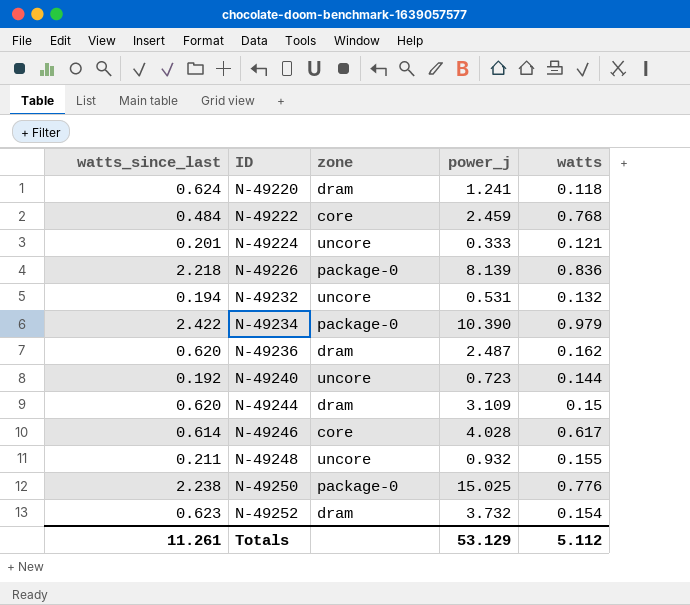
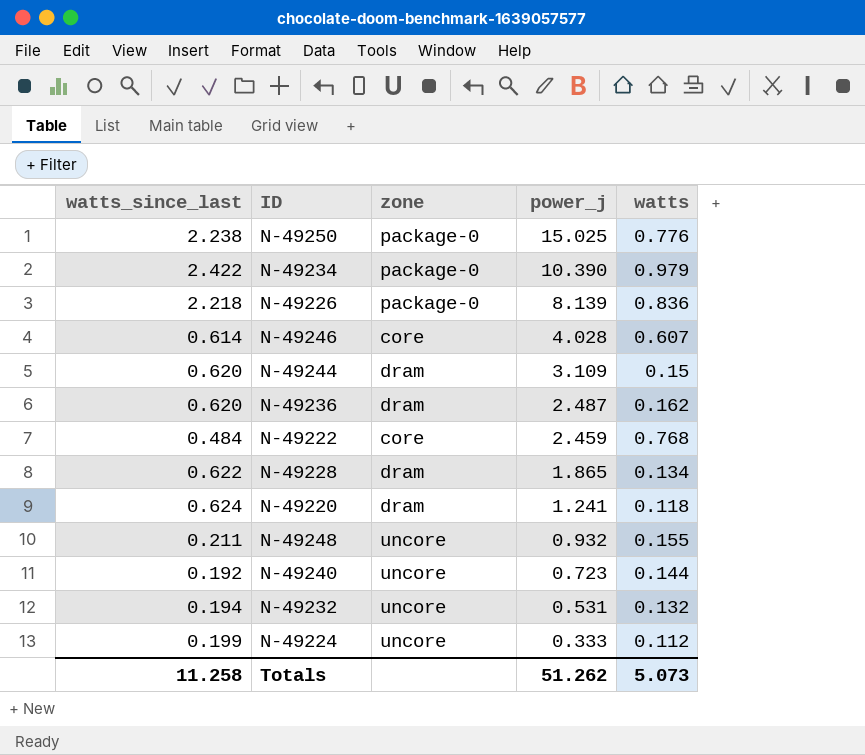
row order: ID ascending -> power_j descending
row N-49252: 0.623 | dram | 3.732 | 0.154 -> none
N-49246 | watts: 0.617 -> 0.607
row N-49228: none -> 0.622 | dram | 1.865 | 0.134
N-49224 | watts_since_last: 0.201 -> 0.199
N-49224 | watts: 0.121 -> 0.112
Totals | watts_since_last: 11.261 -> 11.258
Totals | power_j: 53.129 -> 51.262
Totals | watts: 5.112 -> 5.073

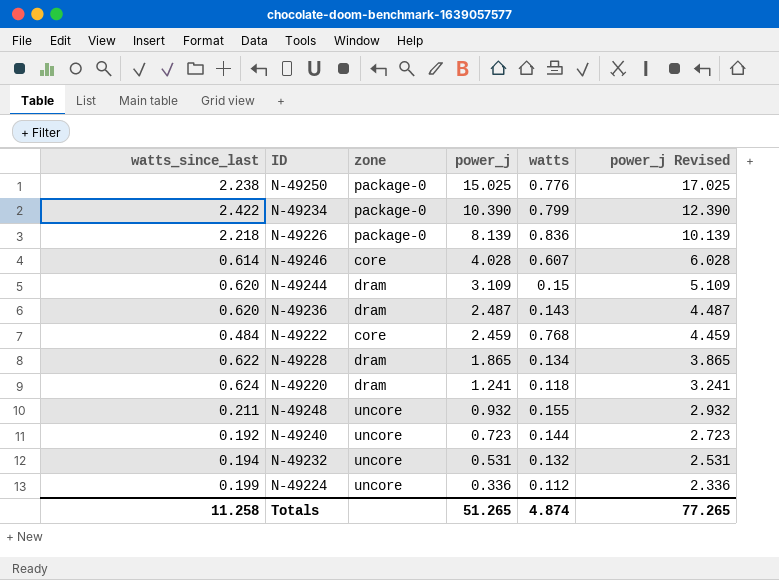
column power_j Revised | formula: none -> [power_j] + 2
N-49234 | watts: 0.979 -> 0.799
N-49236 | watts: 0.162 -> 0.143
N-49224 | power_j: 0.333 -> 0.336
Totals | power_j: 51.262 -> 51.265
Totals | watts: 5.073 -> 4.874

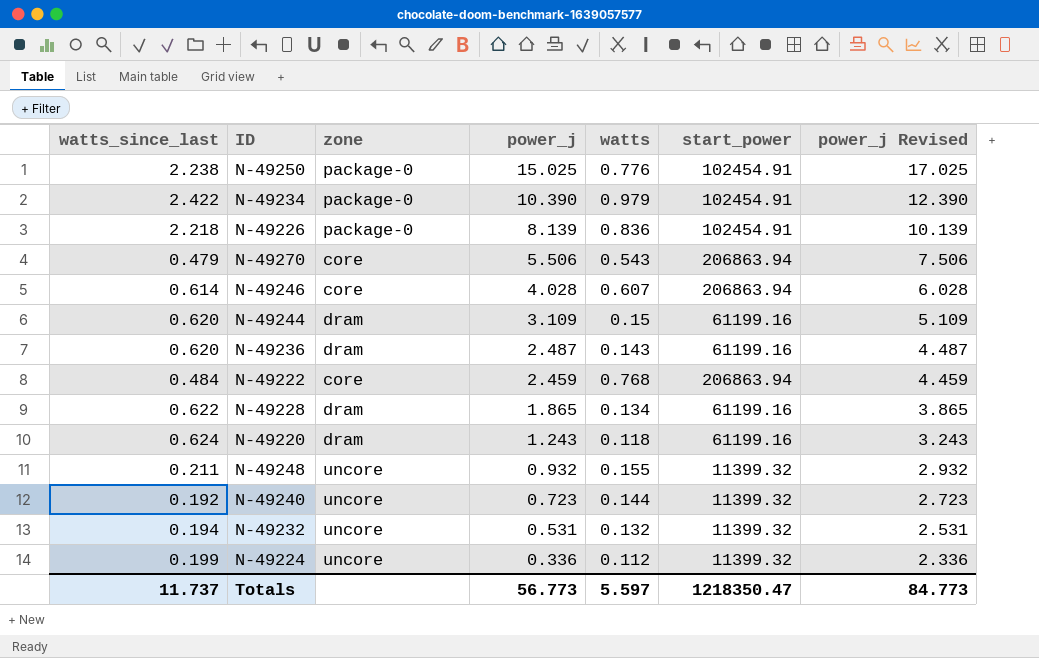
column start_power | position: none -> 6
N-49234 | watts: 0.799 -> 0.979
row N-49270: none -> 0.479 | core | 5.506 | 0.543 | 206863.94 | 7.506
N-49220 | power_j: 1.241 -> 1.243
N-49220 | power_j Revised: 3.241 -> 3.243
Totals | watts_since_last: 11.258 -> 11.737
Totals | power_j: 51.265 -> 56.773
Totals | watts: 4.874 -> 5.597
Totals | power_j Revised: 77.265 -> 84.773

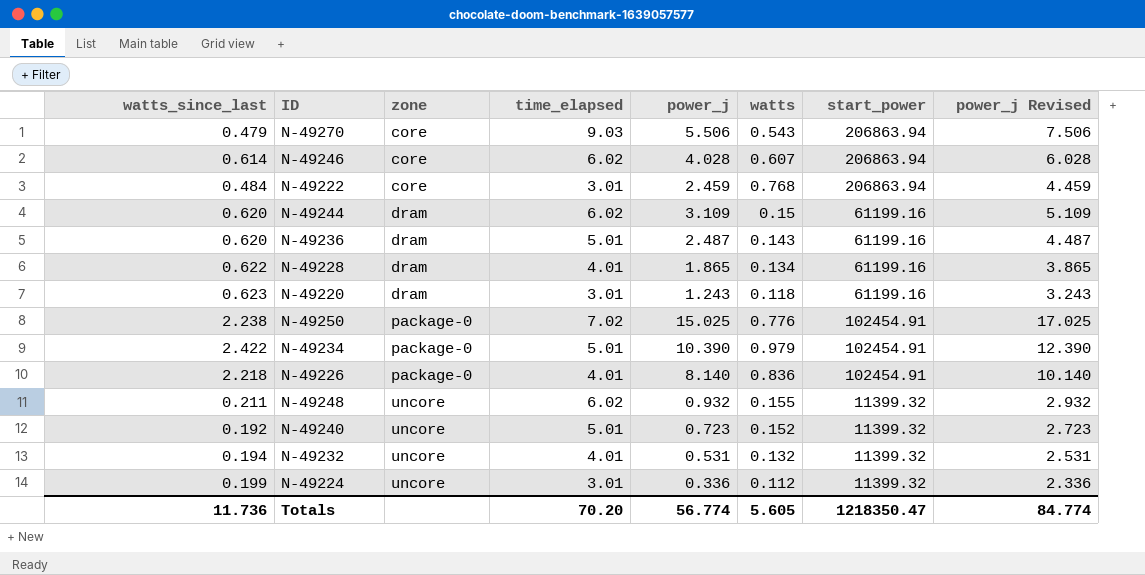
row order: power_j descending -> zone ascending
column time_elapsed | position: none -> 4
N-49220 | watts_since_last: 0.624 -> 0.623
N-49226 | power_j: 8.139 -> 8.140
N-49226 | power_j Revised: 10.139 -> 10.140
N-49240 | watts: 0.144 -> 0.152
Totals | watts_since_last: 11.737 -> 11.736
Totals | power_j: 56.773 -> 56.774
Totals | watts: 5.597 -> 5.605
Totals | power_j Revised: 84.773 -> 84.774

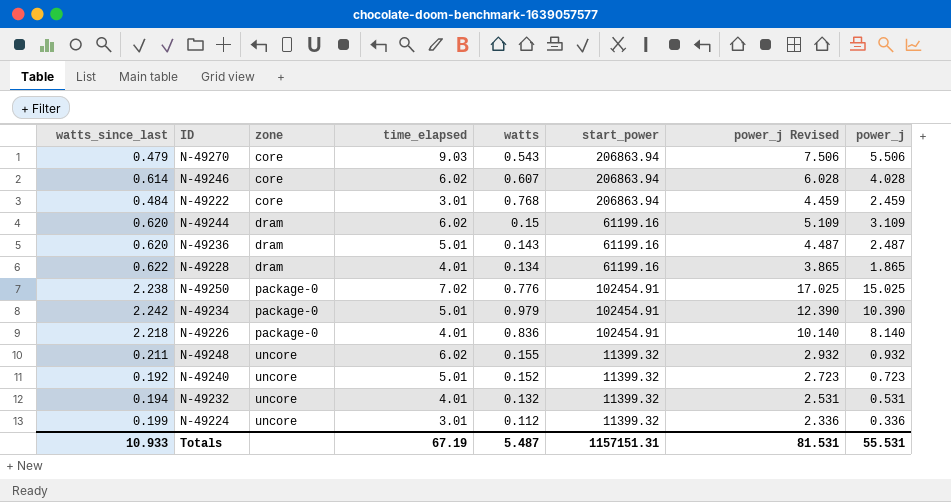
column power_j | position: 5 -> 8
row N-49220: 0.623 | dram | 3.01 | 1.243 | 0.118 | 61199.16 | 3.243 -> none
N-49234 | watts_since_last: 2.422 -> 2.242
Totals | watts_since_last: 11.736 -> 10.933
Totals | time_elapsed: 70.20 -> 67.19
Totals | watts: 5.605 -> 5.487
Totals | start_power: 1218350.47 -> 1157151.31
Totals | power_j Revised: 84.774 -> 81.531
Totals | power_j: 56.774 -> 55.531

